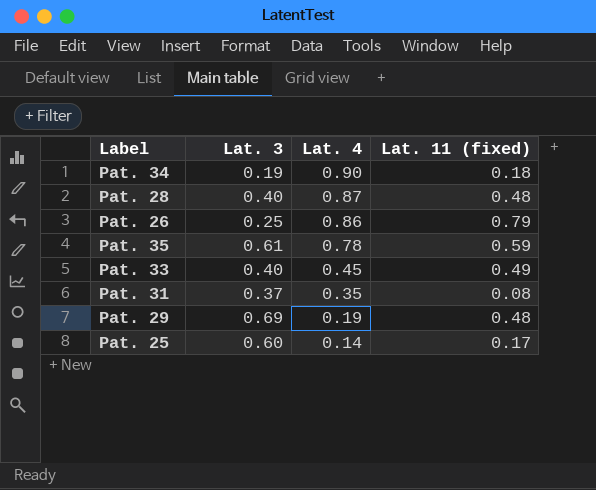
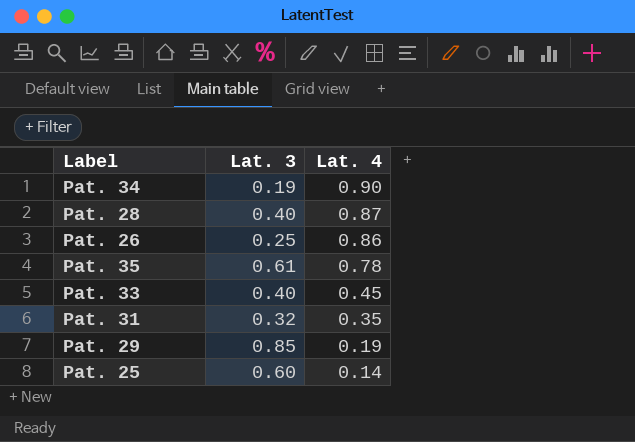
column Lat. 11 (fixed) | position: 4 -> none
Pat. 31 | Lat. 3: 0.37 -> 0.32
Pat. 29 | Lat. 3: 0.69 -> 0.85

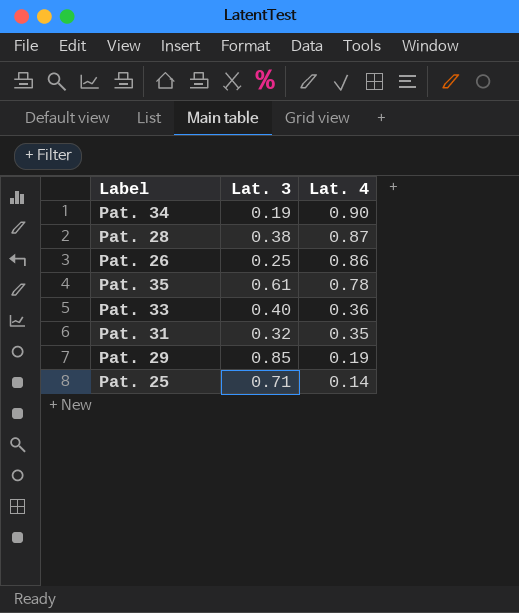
Pat. 28 | Lat. 3: 0.40 -> 0.38
Pat. 33 | Lat. 4: 0.45 -> 0.36
Pat. 25 | Lat. 3: 0.60 -> 0.71

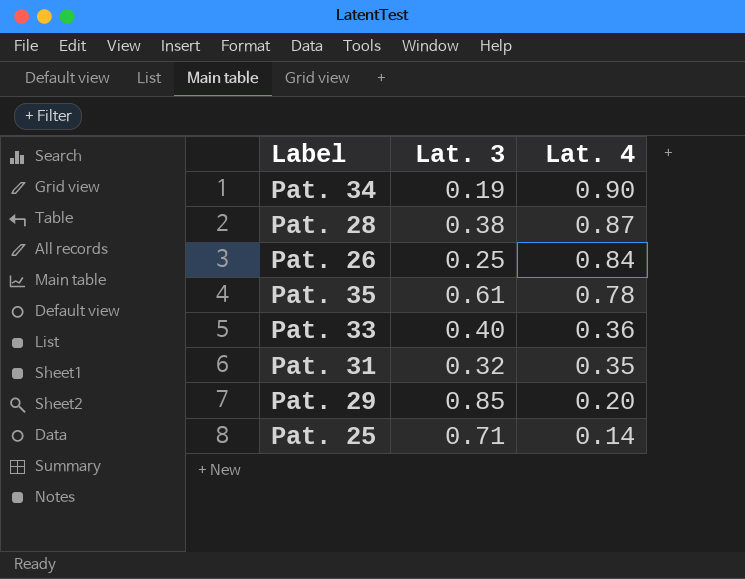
Pat. 26 | Lat. 4: 0.86 -> 0.84
Pat. 29 | Lat. 4: 0.19 -> 0.20

